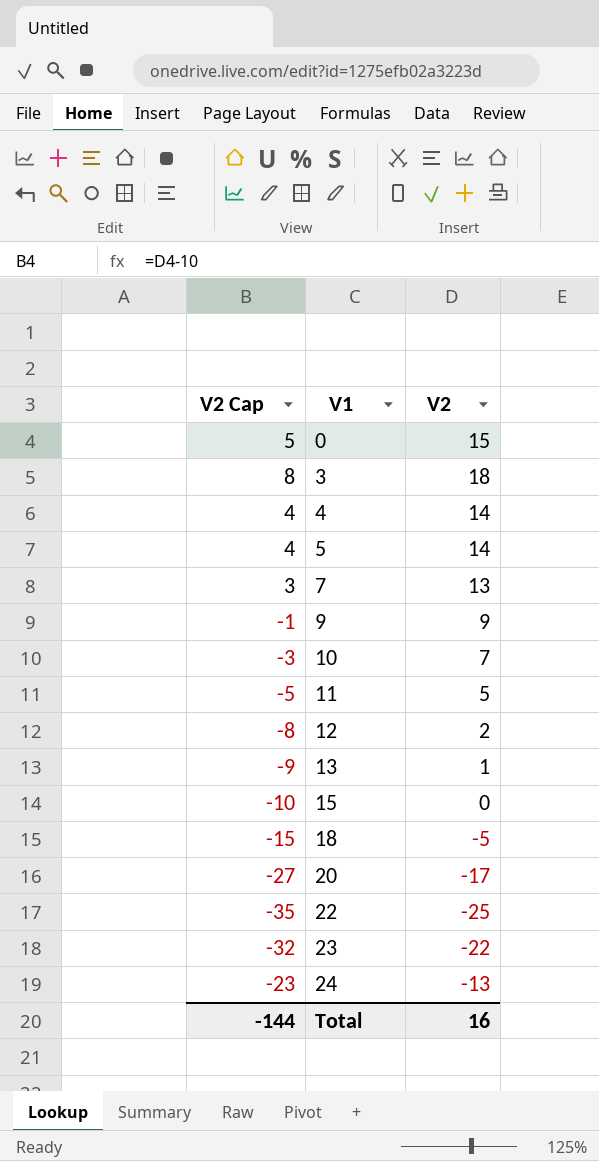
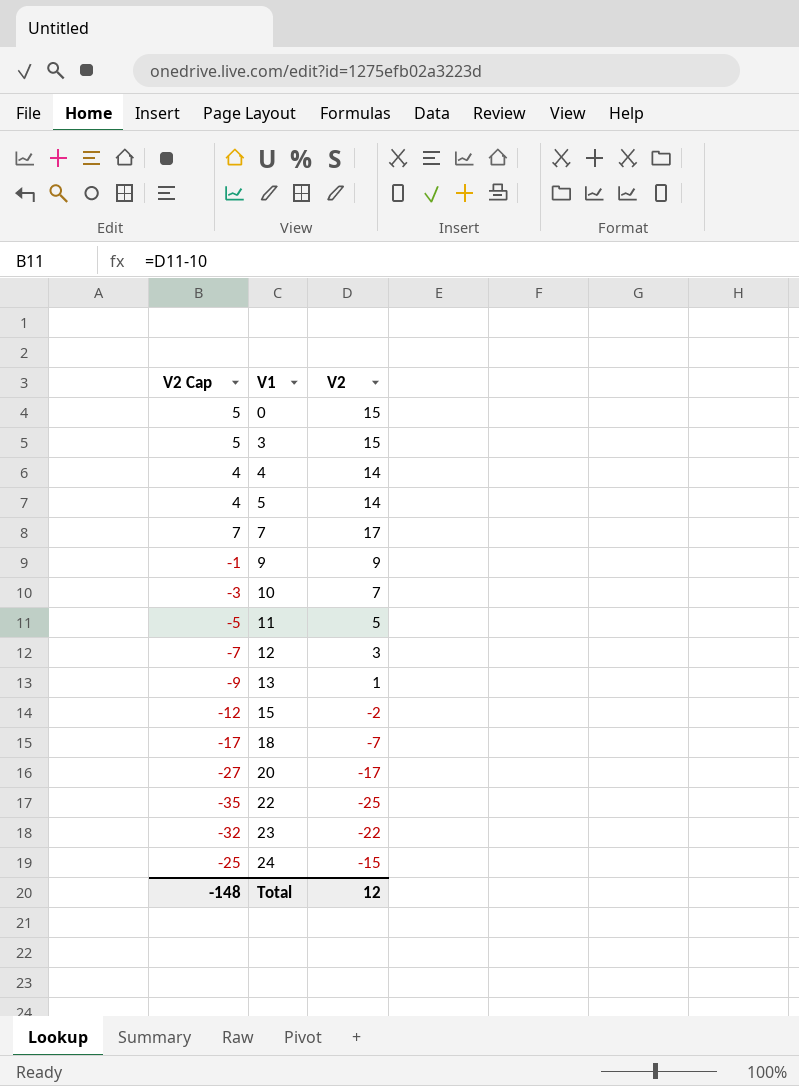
3 | V2 Cap: 8 -> 5
3 | V2: 18 -> 15
7 | V2 Cap: 3 -> 7
7 | V2: 13 -> 17
12 | V2 Cap: -8 -> -7
12 | V2: 2 -> 3
15 | V2 Cap: -10 -> -12
15 | V2: 0 -> -2
18 | V2 Cap: -15 -> -17
18 | V2: -5 -> -7
24 | V2 Cap: -23 -> -25
24 | V2: -13 -> -15
Total | V2 Cap: -144 -> -148
Total | V2: 16 -> 12

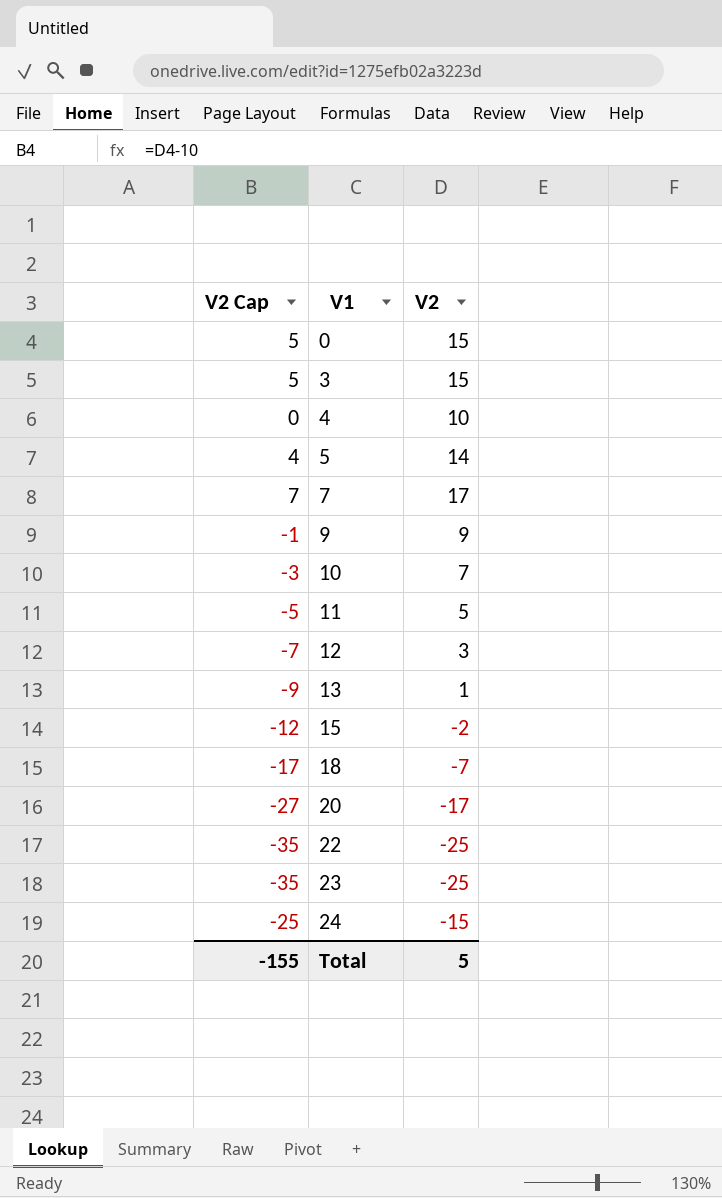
4 | V2 Cap: 4 -> 0
4 | V2: 14 -> 10
23 | V2 Cap: -32 -> -35
23 | V2: -22 -> -25
Total | V2 Cap: -148 -> -155
Total | V2: 12 -> 5

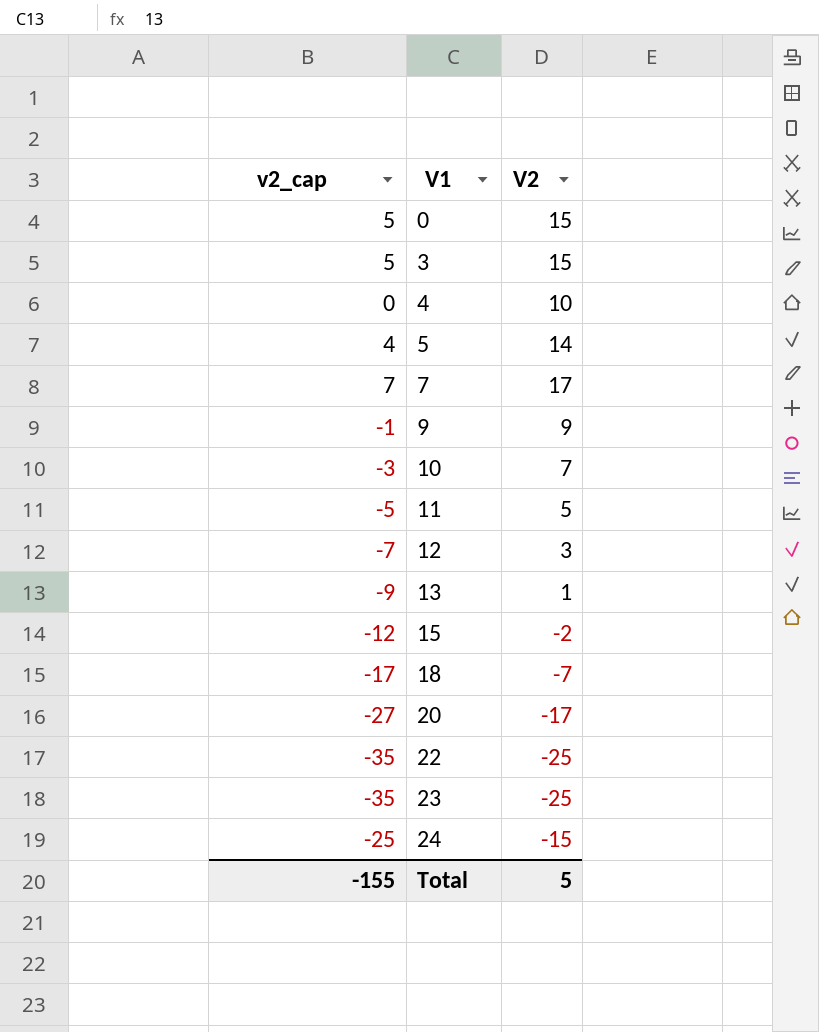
column name: V2 Cap -> v2_cap

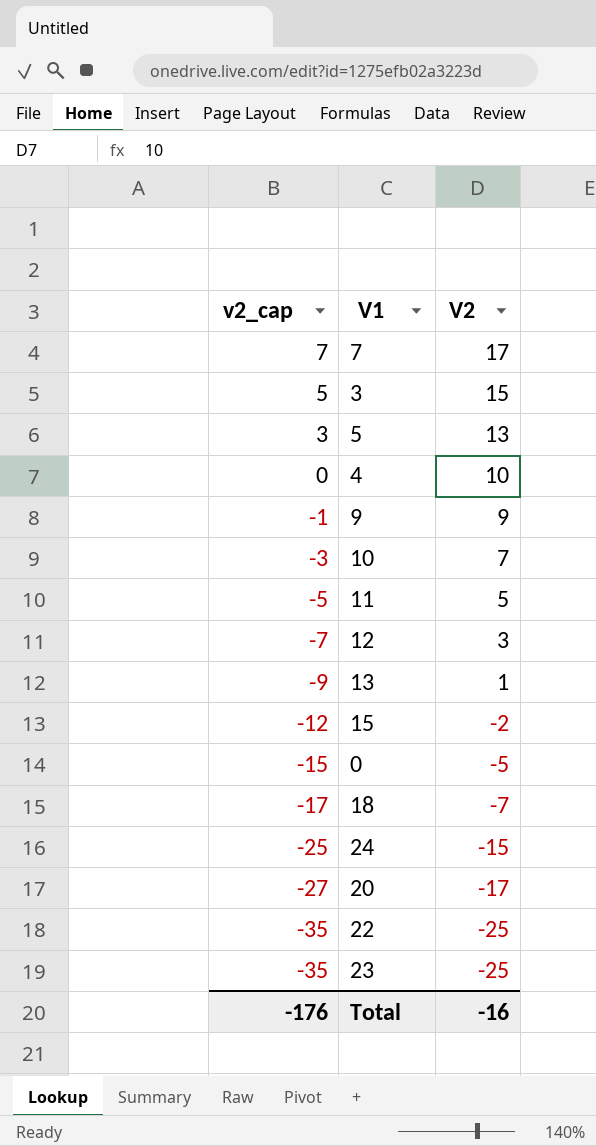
row order: V1 ascending -> v2_cap descending
5 | v2_cap: 4 -> 3
5 | V2: 14 -> 13
0 | v2_cap: 5 -> -15
0 | V2: 15 -> -5
Total | v2_cap: -155 -> -176
Total | V2: 5 -> -16

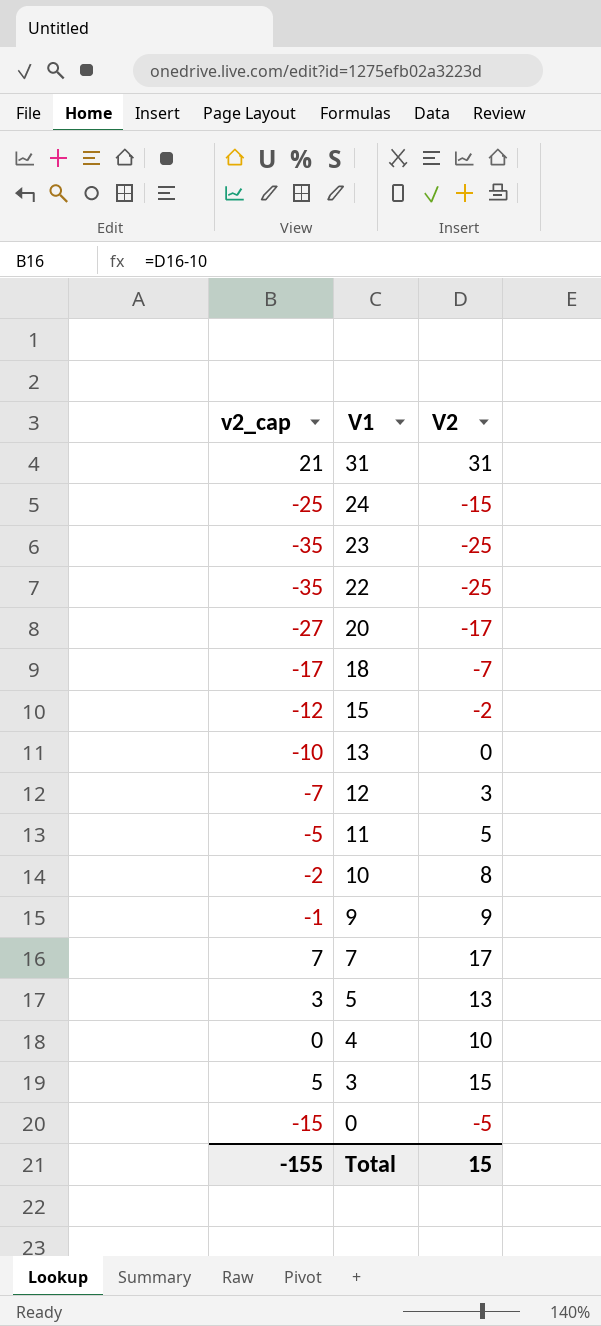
row order: v2_cap descending -> V1 descending
row 31: none -> 21 | 31
13 | v2_cap: -9 -> -10
13 | V2: 1 -> 0
10 | v2_cap: -3 -> -2
10 | V2: 7 -> 8
Total | v2_cap: -176 -> -155
Total | V2: -16 -> 15

